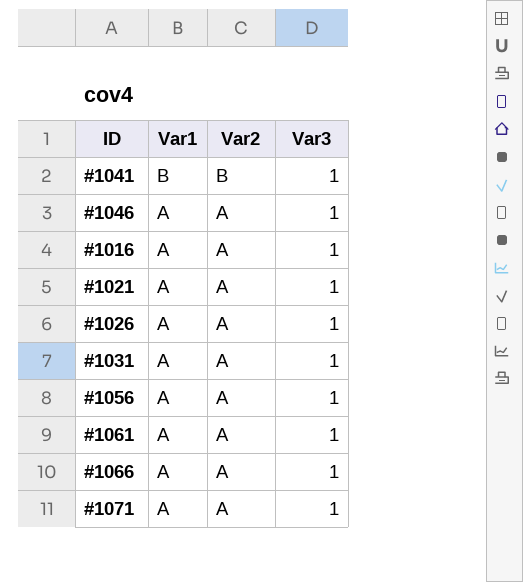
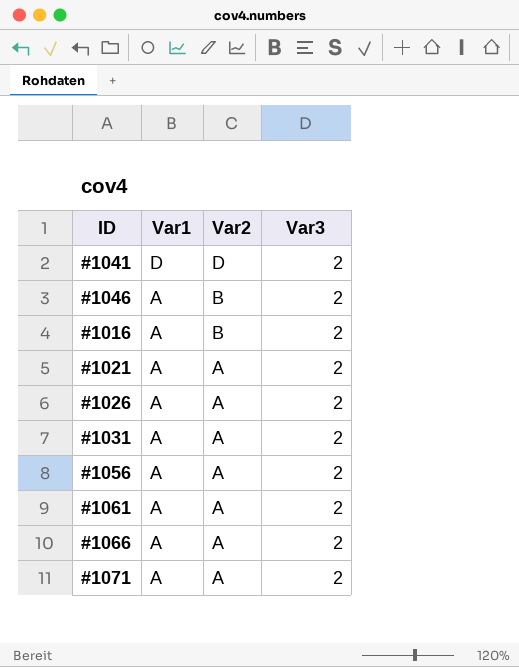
#1041 | Var1: B -> D
#1041 | Var2: B -> D
#1041 | Var3: 1 -> 2
#1046 | Var2: A -> B
#1046 | Var3: 1 -> 2
#1016 | Var2: A -> B
#1016 | Var3: 1 -> 2
#1021 | Var3: 1 -> 2
#1026 | Var3: 1 -> 2
#1031 | Var3: 1 -> 2
#1056 | Var3: 1 -> 2
#1061 | Var3: 1 -> 2
#1066 | Var3: 1 -> 2
#1071 | Var3: 1 -> 2

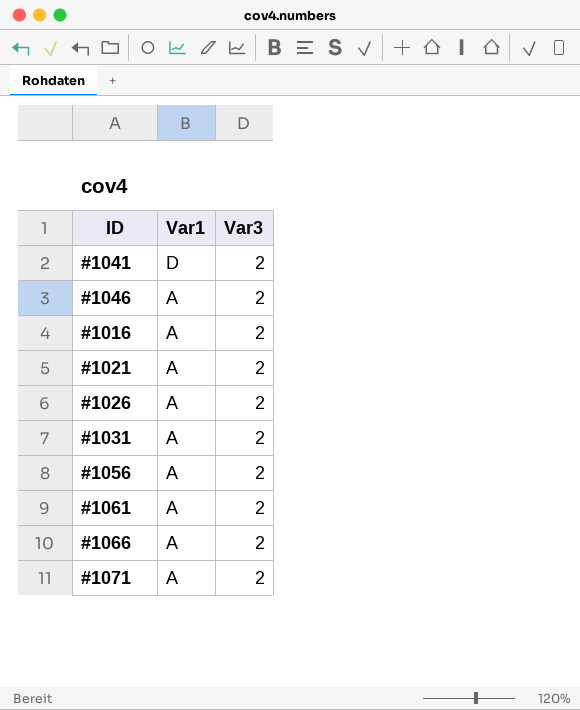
column Var2 | position: 3 -> none

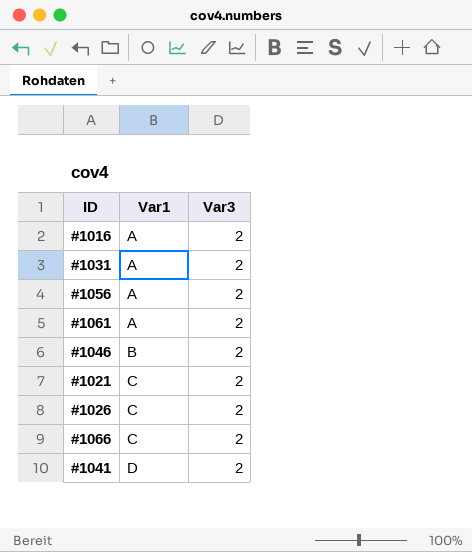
row order: Var1 descending -> Var1 ascending
row #1071: A | 2 -> none
#1046 | Var1: A -> B
#1021 | Var1: A -> C
#1026 | Var1: A -> C
#1066 | Var1: A -> C

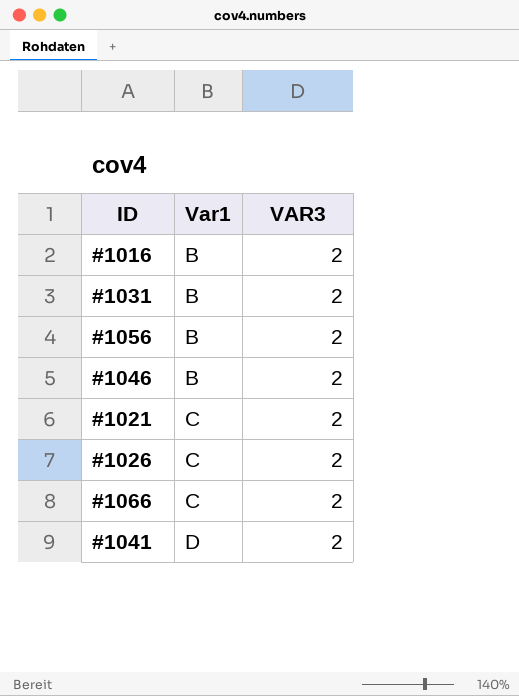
column name: Var3 -> VAR3
row #1061: A | 2 -> none
#1016 | Var1: A -> B
#1031 | Var1: A -> B
#1056 | Var1: A -> B

